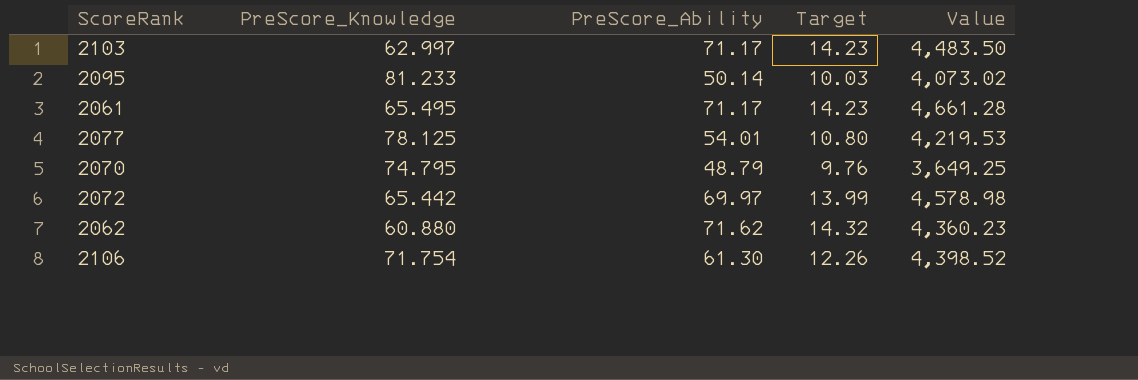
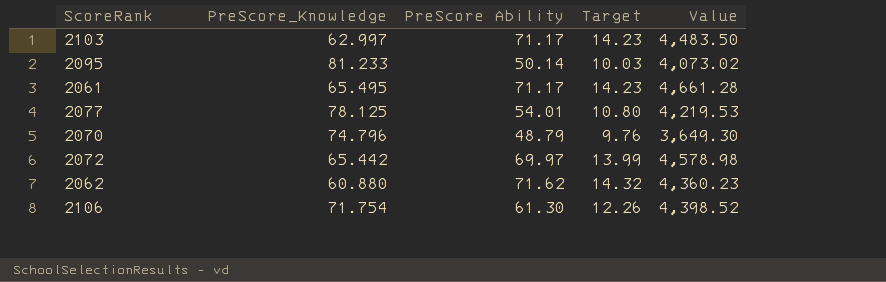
column name: PreScore_Ability -> PreScore Ability
2070 | PreScore_Knowledge: 74.795 -> 74.796
2070 | Value: 3,649.25 -> 3,649.30

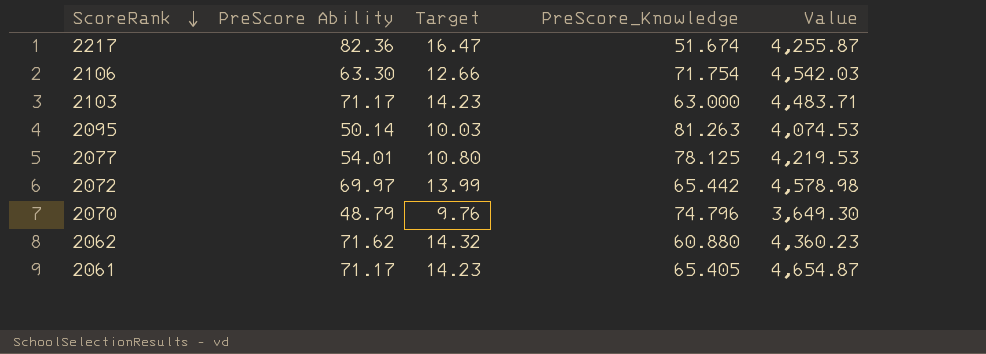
row order: none -> ScoreRank descending
column PreScore_Knowledge | position: 2 -> 4
row 2217: none -> 82.36 | 16.47 | 51.674 | 4,255.87
2106 | PreScore Ability: 61.30 -> 63.30
2106 | Target: 12.26 -> 12.66
2106 | Value: 4,398.52 -> 4,542.03
2103 | PreScore_Knowledge: 62.997 -> 63.000
2103 | Value: 4,483.50 -> 4,483.71
2095 | PreScore_Knowledge: 81.233 -> 81.263
2095 | Value: 4,073.02 -> 4,074.53
2061 | PreScore_Knowledge: 65.495 -> 65.405
2061 | Value: 4,661.28 -> 4,654.87

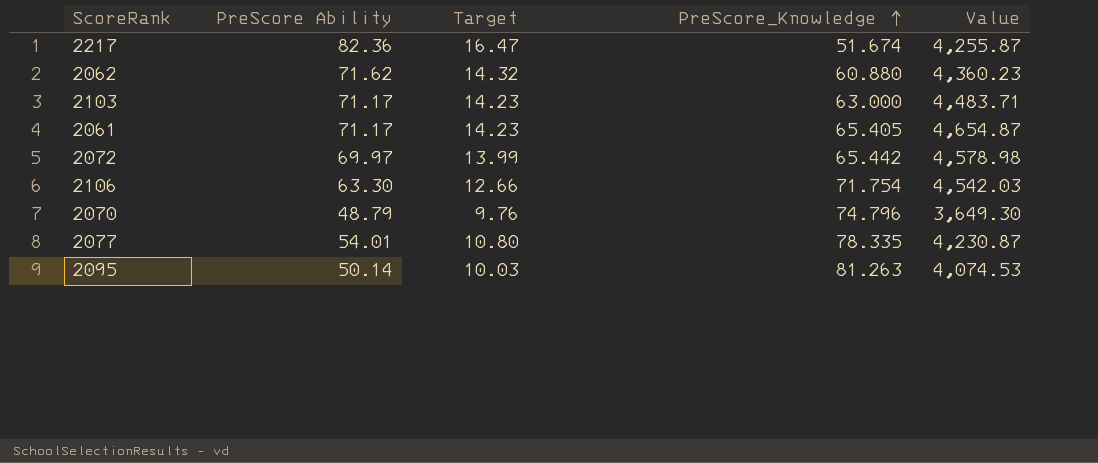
row order: ScoreRank descending -> PreScore_Knowledge ascending
2077 | PreScore_Knowledge: 78.125 -> 78.335
2077 | Value: 4,219.53 -> 4,230.87

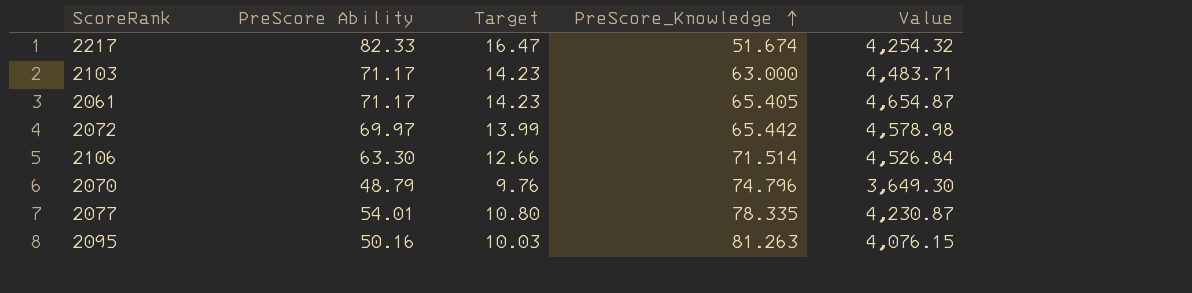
row 2062: 71.62 | 14.32 | 60.880 | 4,360.23 -> none
2217 | PreScore Ability: 82.36 -> 82.33
2217 | Value: 4,255.87 -> 4,254.32
2106 | PreScore_Knowledge: 71.754 -> 71.514
2106 | Value: 4,542.03 -> 4,526.84
2095 | PreScore Ability: 50.14 -> 50.16
2095 | Value: 4,074.53 -> 4,076.15

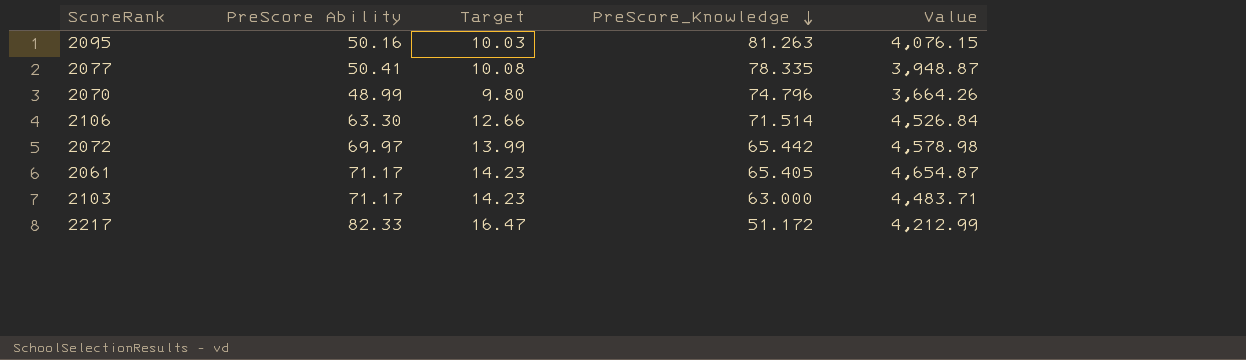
row order: PreScore_Knowledge ascending -> PreScore_Knowledge descending
2077 | PreScore Ability: 54.01 -> 50.41
2077 | Target: 10.80 -> 10.08
2077 | Value: 4,230.87 -> 3,948.87
2070 | PreScore Ability: 48.79 -> 48.99
2070 | Target: 9.76 -> 9.80
2070 | Value: 3,649.30 -> 3,664.26
2217 | PreScore_Knowledge: 51.674 -> 51.172
2217 | Value: 4,254.32 -> 4,212.99

